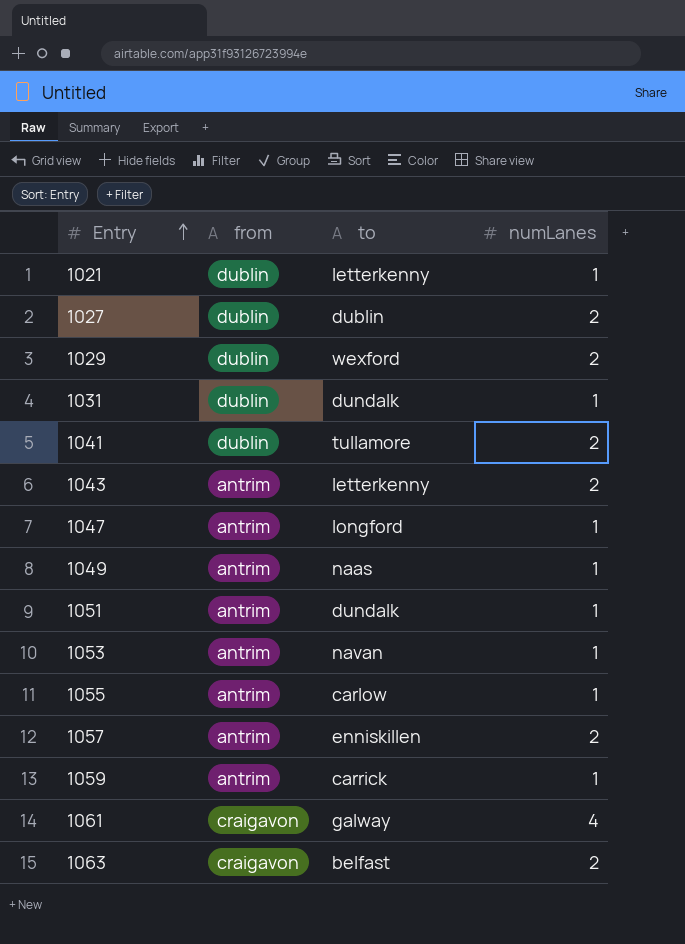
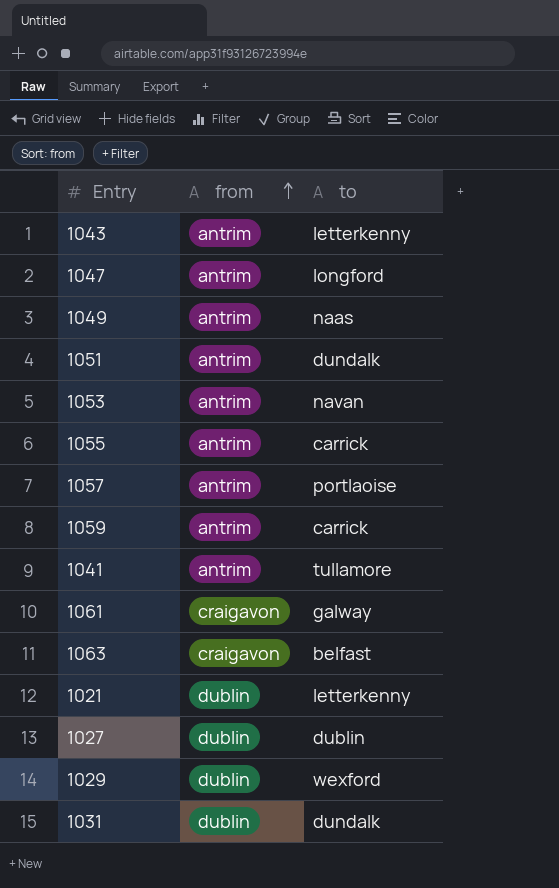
row order: Entry ascending -> from ascending
column numLanes | position: 4 -> none
1055 | to: carlow -> carrick
1057 | to: enniskillen -> portlaoise
1041 | from: dublin -> antrim

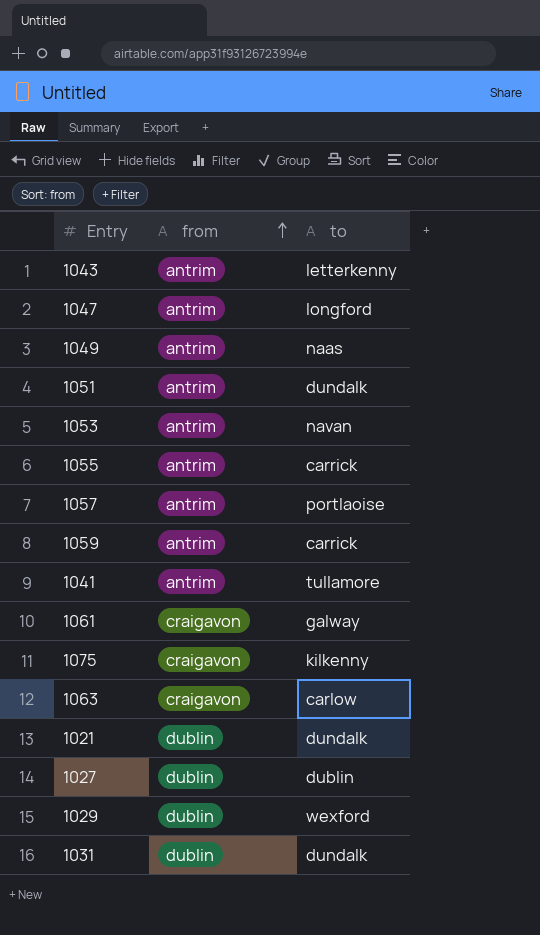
row 1075: none -> craigavon | kilkenny
1063 | to: belfast -> carlow
1021 | to: letterkenny -> dundalk

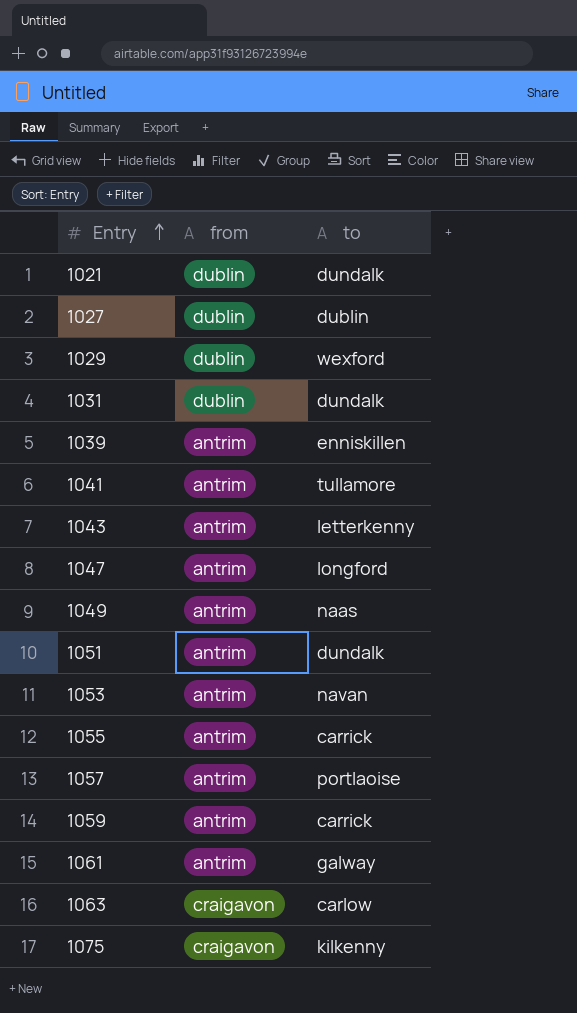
row order: from ascending -> Entry ascending
row 1039: none -> antrim | enniskillen
1061 | from: craigavon -> antrim

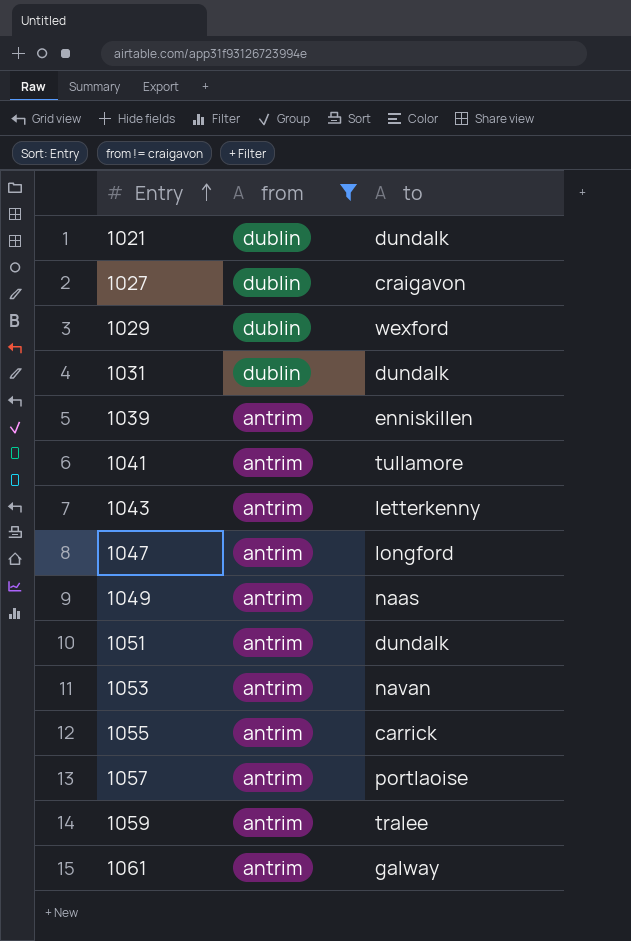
filter: none -> from != craigavon
1027 | to: dublin -> craigavon
1059 | to: carrick -> tralee

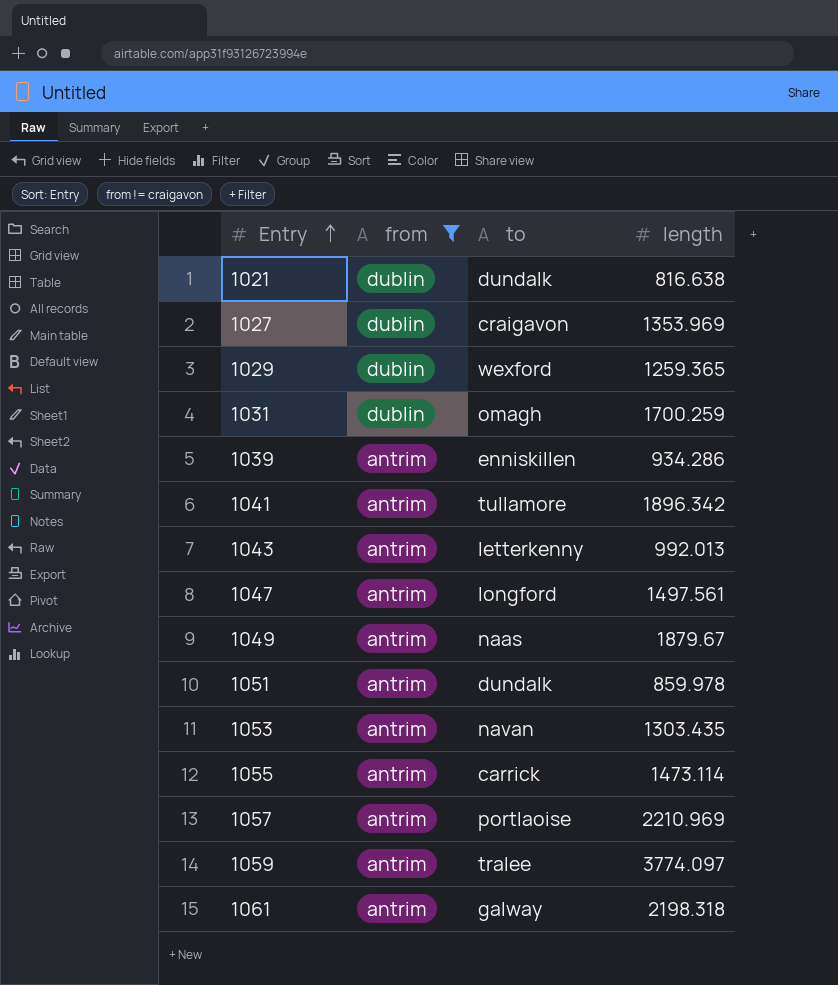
column length | position: none -> 4
1031 | to: dundalk -> omagh

